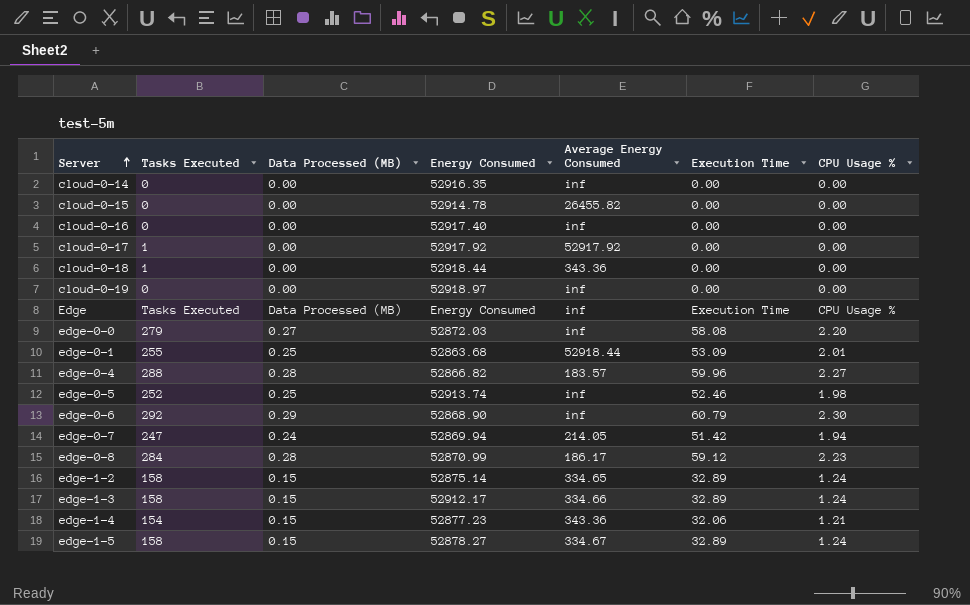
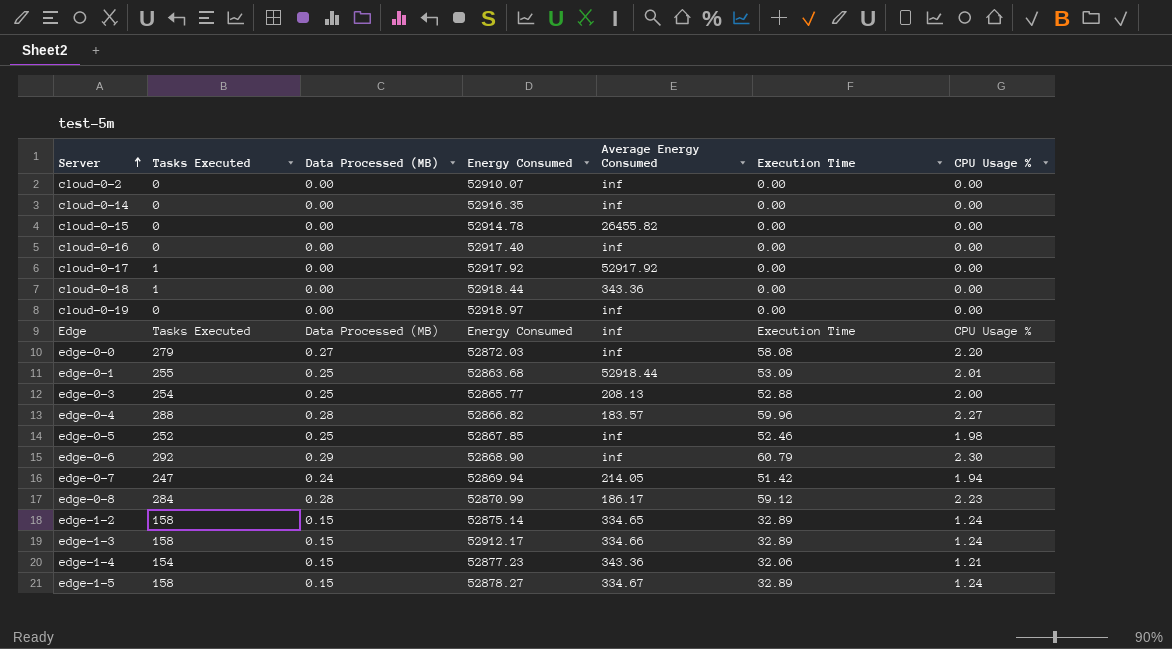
row cloud-0-2: none -> 0 | 0.00 | 52910.07 | inf | 0.00 | 0.00
row edge-0-3: none -> 254 | 0.25 | 52865.77 | 208.13 | 52.88 | 2.00
edge-0-5 | Energy Consumed: 52913.74 -> 52867.85

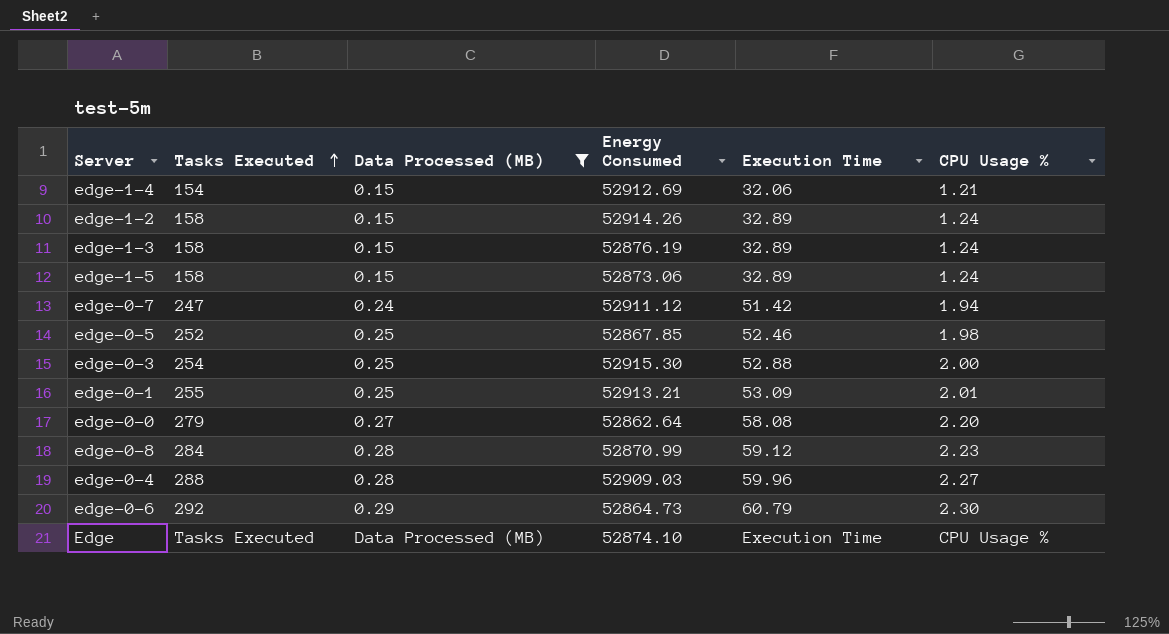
filter: none -> Data Processed (MB) != 0.00
row order: Server ascending -> Tasks Executed ascending
column Average Energy Consumed | position: 5 -> none
edge-1-4 | Energy Consumed: 52877.23 -> 52912.69
edge-1-2 | Energy Consumed: 52875.14 -> 52914.26
edge-1-3 | Energy Consumed: 52912.17 -> 52876.19
edge-1-5 | Energy Consumed: 52878.27 -> 52873.06
edge-0-7 | Energy Consumed: 52869.94 -> 52911.12
edge-0-3 | Energy Consumed: 52865.77 -> 52915.30
edge-0-1 | Energy Consumed: 52863.68 -> 52913.21
edge-0-0 | Energy Consumed: 52872.03 -> 52862.64
edge-0-4 | Energy Consumed: 52866.82 -> 52909.03
edge-0-6 | Energy Consumed: 52868.90 -> 52864.73
Edge | Energy Consumed: Energy Consumed -> 52874.10

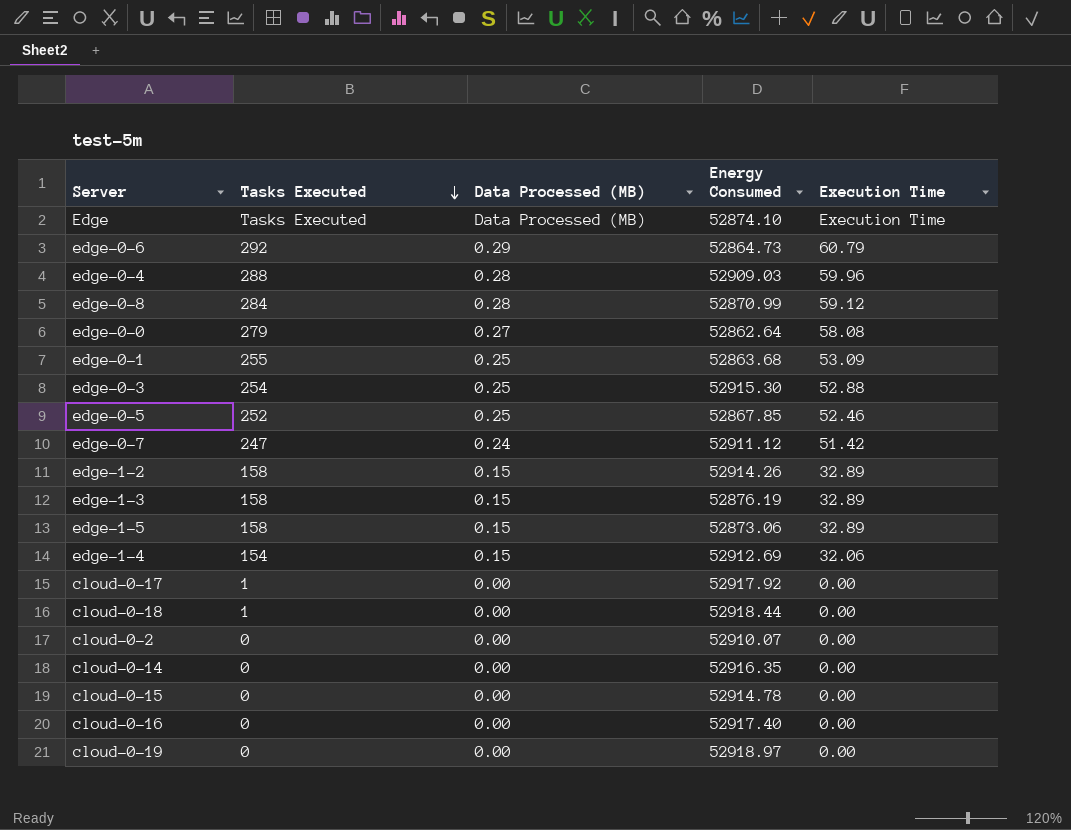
filter: Data Processed (MB) != 0.00 -> none
row order: Tasks Executed ascending -> Tasks Executed descending
column CPU Usage % | position: 6 -> none
edge-0-1 | Energy Consumed: 52913.21 -> 52863.68

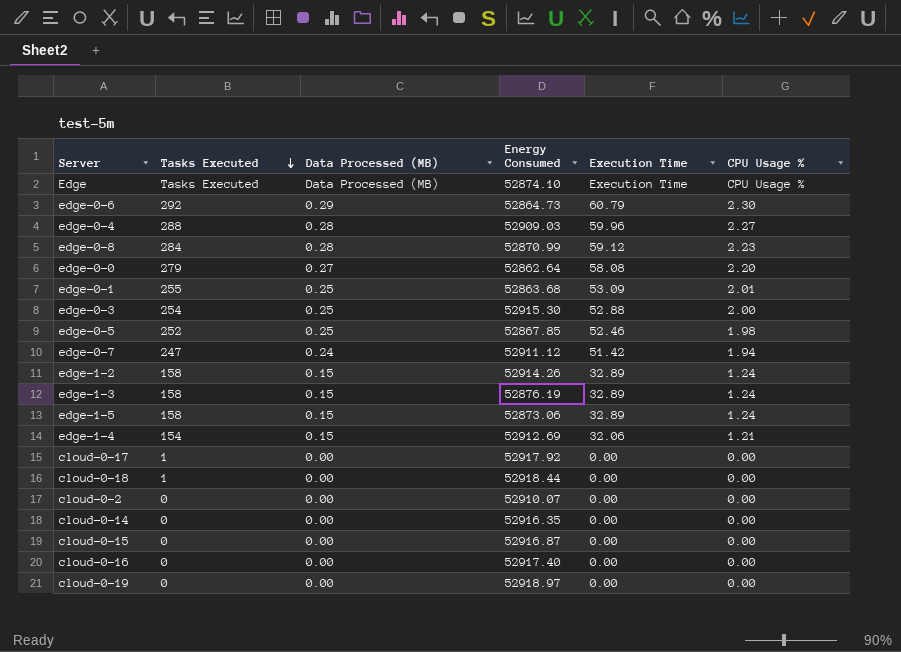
column CPU Usage % | position: none -> 6
cloud-0-15 | Energy Consumed: 52914.78 -> 52916.87

